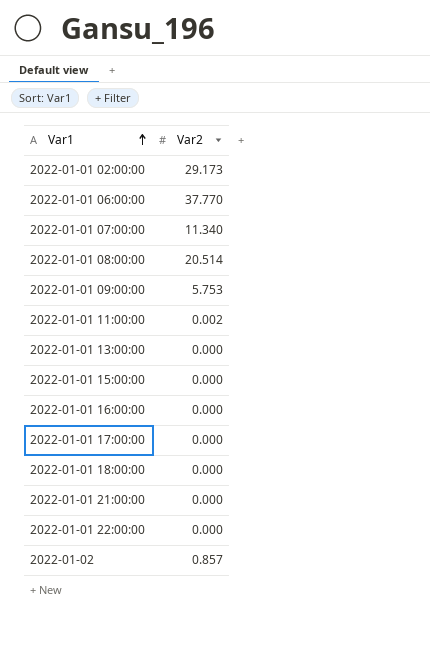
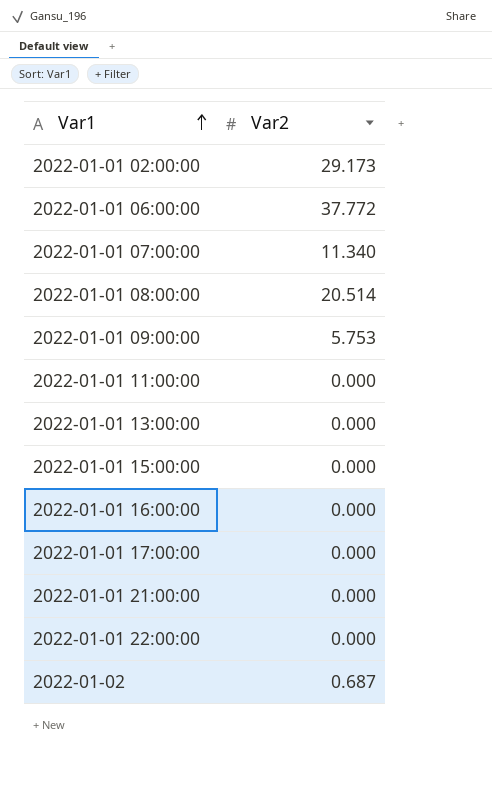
row 2022-01-01 18:00:00: 0.000 -> none
2022-01-01 06:00:00 | Var2: 37.770 -> 37.772
2022-01-01 11:00:00 | Var2: 0.002 -> 0.000
2022-01-02 | Var2: 0.857 -> 0.687

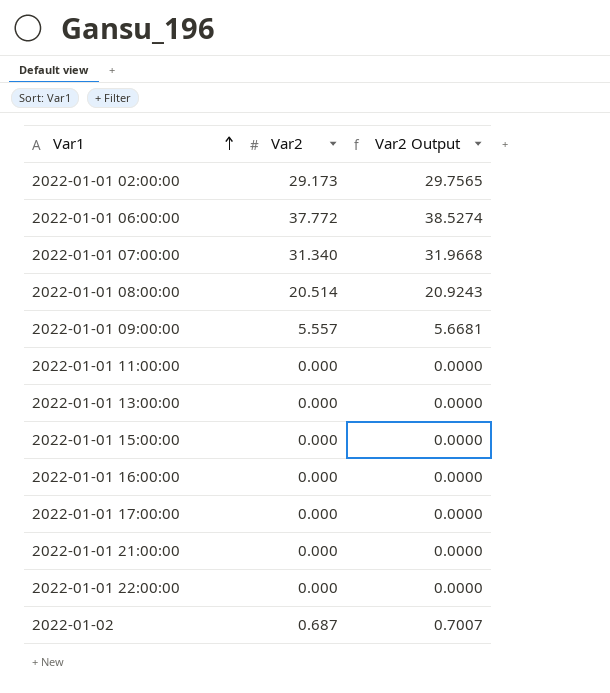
column Var2 Output | formula: none -> [Var2] * 1.02
2022-01-01 07:00:00 | Var2: 11.340 -> 31.340
2022-01-01 09:00:00 | Var2: 5.753 -> 5.557

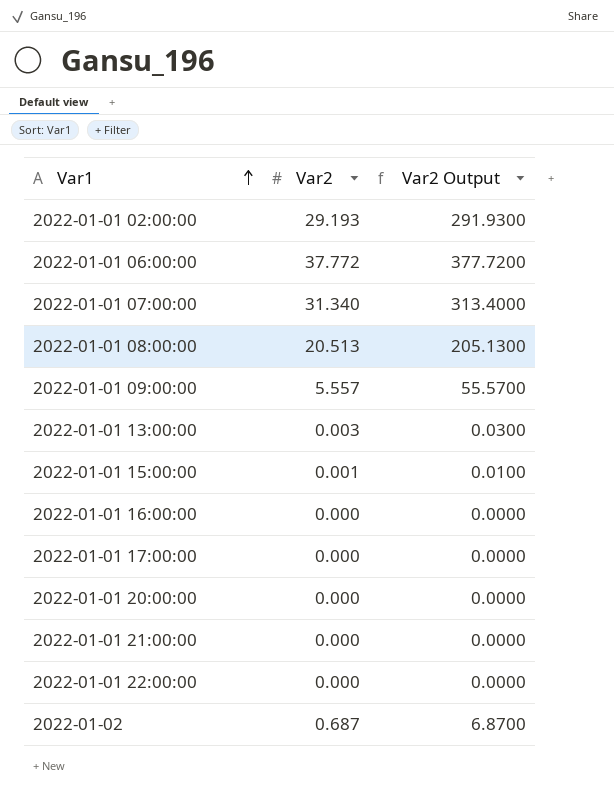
column Var2 Output | formula: [Var2] * 1.02 -> [Var2] * 10
row 2022-01-01 11:00:00: 0.000 | 0.0000 -> none
2022-01-01 02:00:00 | Var2: 29.173 -> 29.193
2022-01-01 08:00:00 | Var2: 20.514 -> 20.513
2022-01-01 13:00:00 | Var2: 0.000 -> 0.003
2022-01-01 15:00:00 | Var2: 0.000 -> 0.001
row 2022-01-01 20:00:00: none -> 0.000 | 0.0000

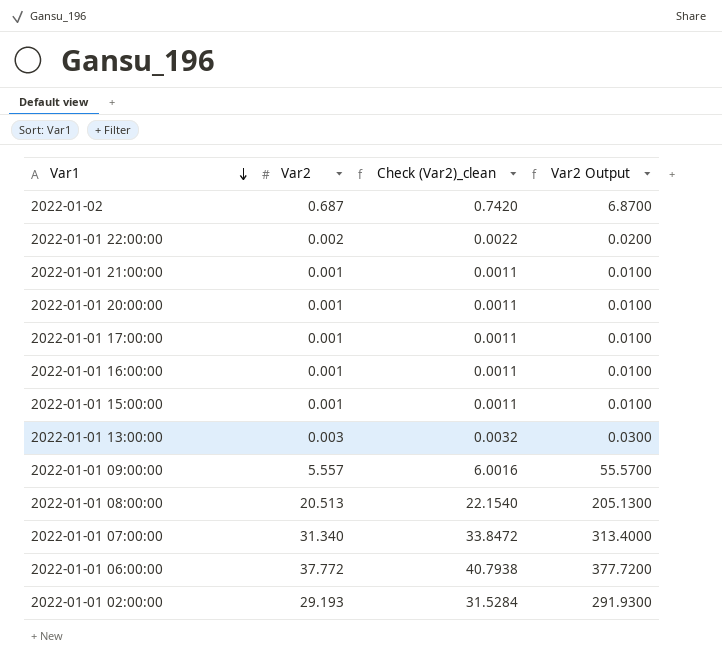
row order: Var1 ascending -> Var1 descending
column Check (Var2)_clean | formula: none -> [Var2] * 1.08
2022-01-01 22:00:00 | Var2: 0.000 -> 0.002
2022-01-01 22:00:00 | Var2 Output: 0.0000 -> 0.0200
2022-01-01 21:00:00 | Var2: 0.000 -> 0.001
2022-01-01 21:00:00 | Var2 Output: 0.0000 -> 0.0100
2022-01-01 20:00:00 | Var2: 0.000 -> 0.001
2022-01-01 20:00:00 | Var2 Output: 0.0000 -> 0.0100
2022-01-01 17:00:00 | Var2: 0.000 -> 0.001
2022-01-01 17:00:00 | Var2 Output: 0.0000 -> 0.0100
2022-01-01 16:00:00 | Var2: 0.000 -> 0.001
2022-01-01 16:00:00 | Var2 Output: 0.0000 -> 0.0100

